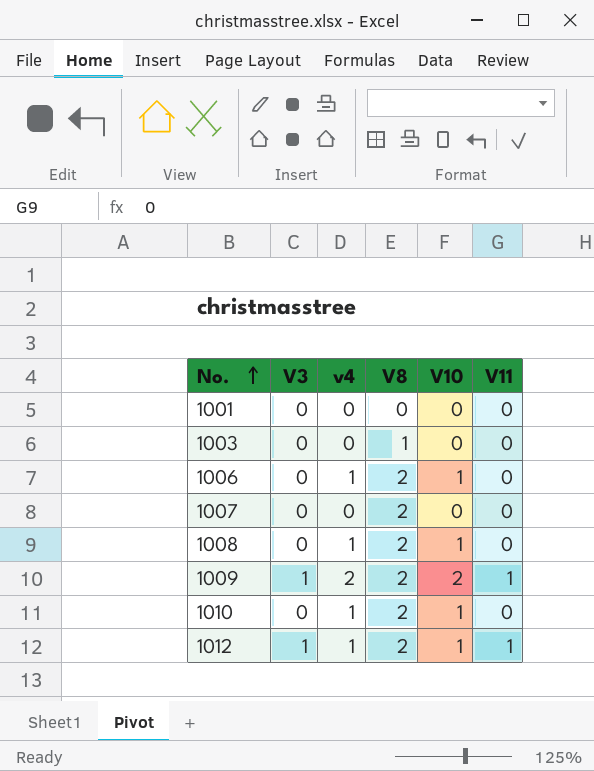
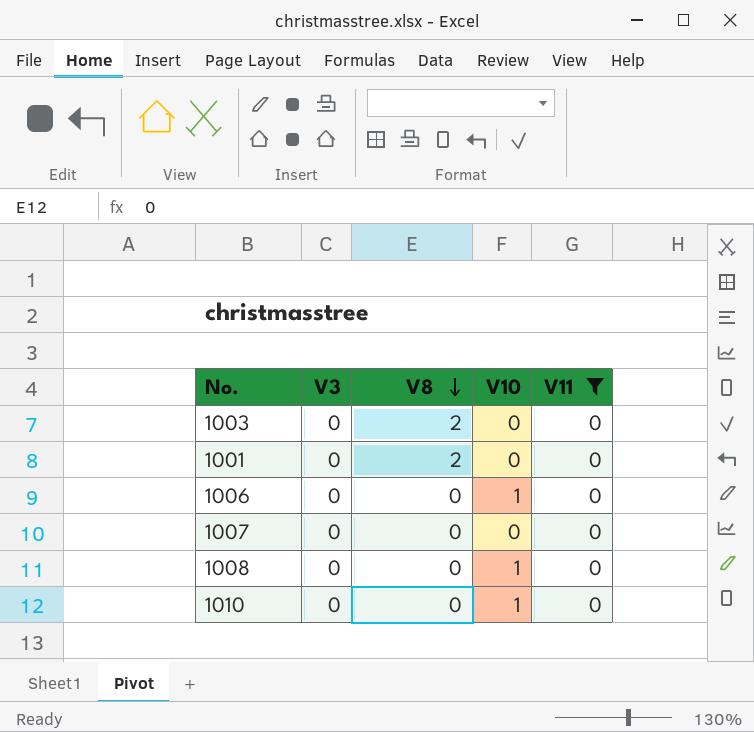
filter: none -> V11 = 0
row order: No. ascending -> V8 descending
column v4 | position: 3 -> none
1003 | V8: 1 -> 2
1001 | V8: 0 -> 2
1006 | V8: 2 -> 0
1007 | V8: 2 -> 0
1008 | V8: 2 -> 0
1010 | V8: 2 -> 0

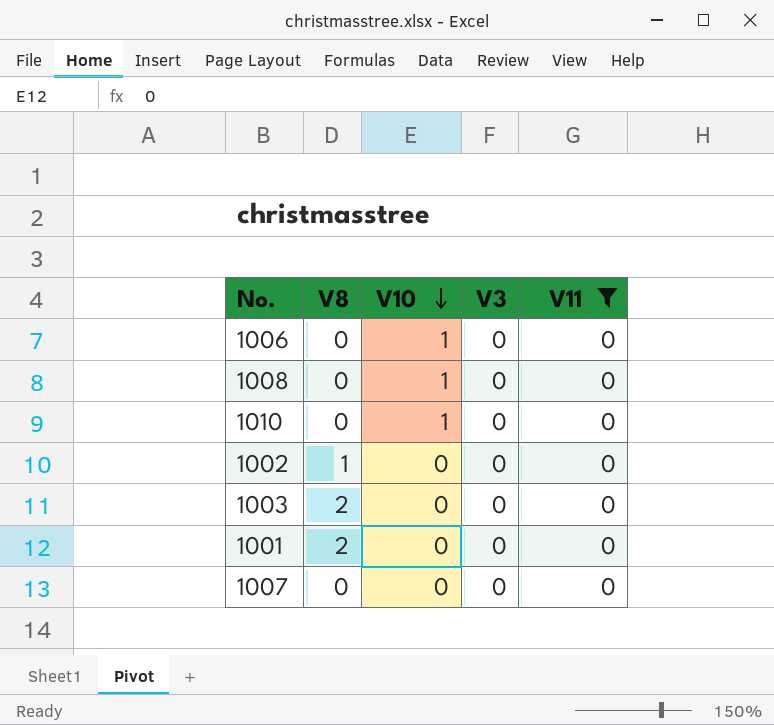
row order: V8 descending -> V10 descending
column V3 | position: 2 -> 4
row 1002: none -> 1 | 0 | 0 | 0

